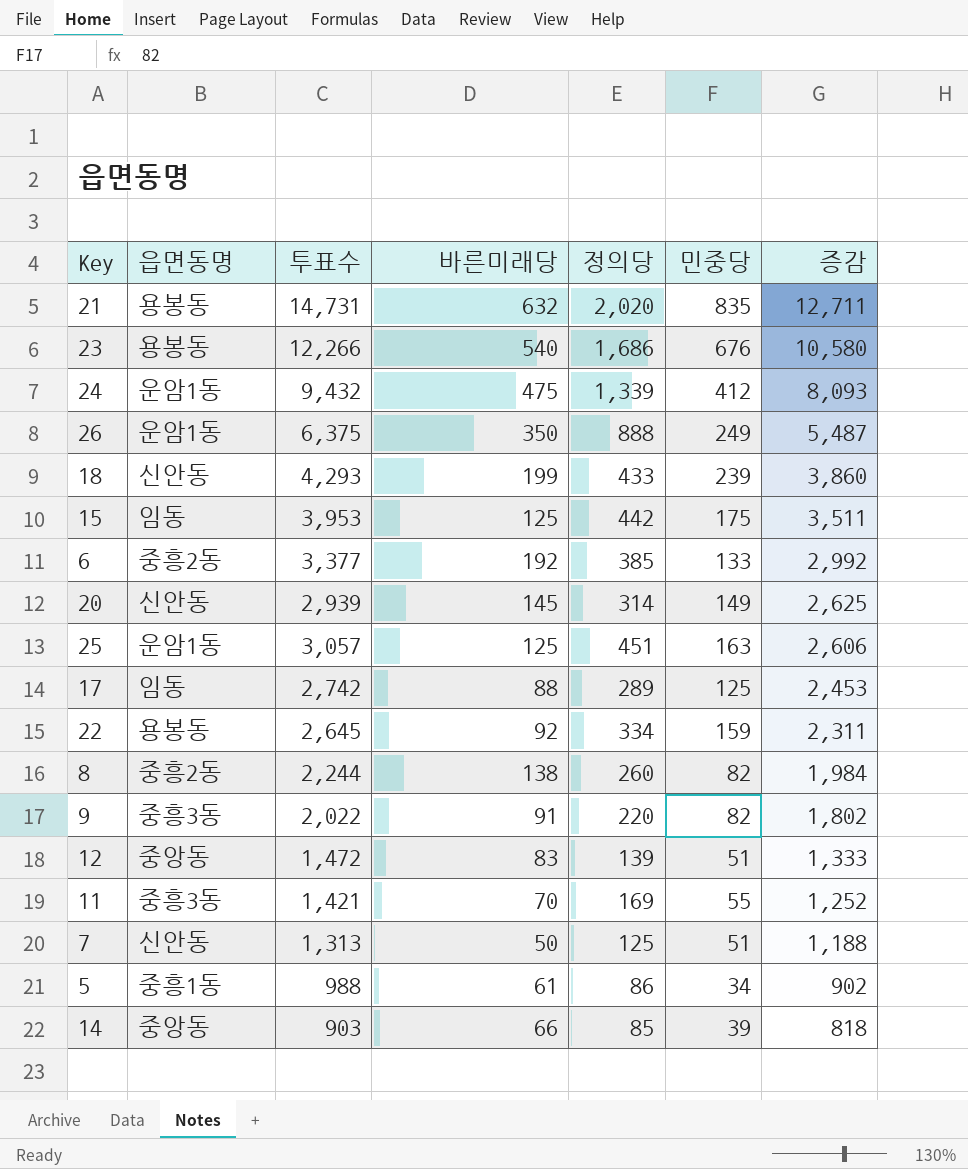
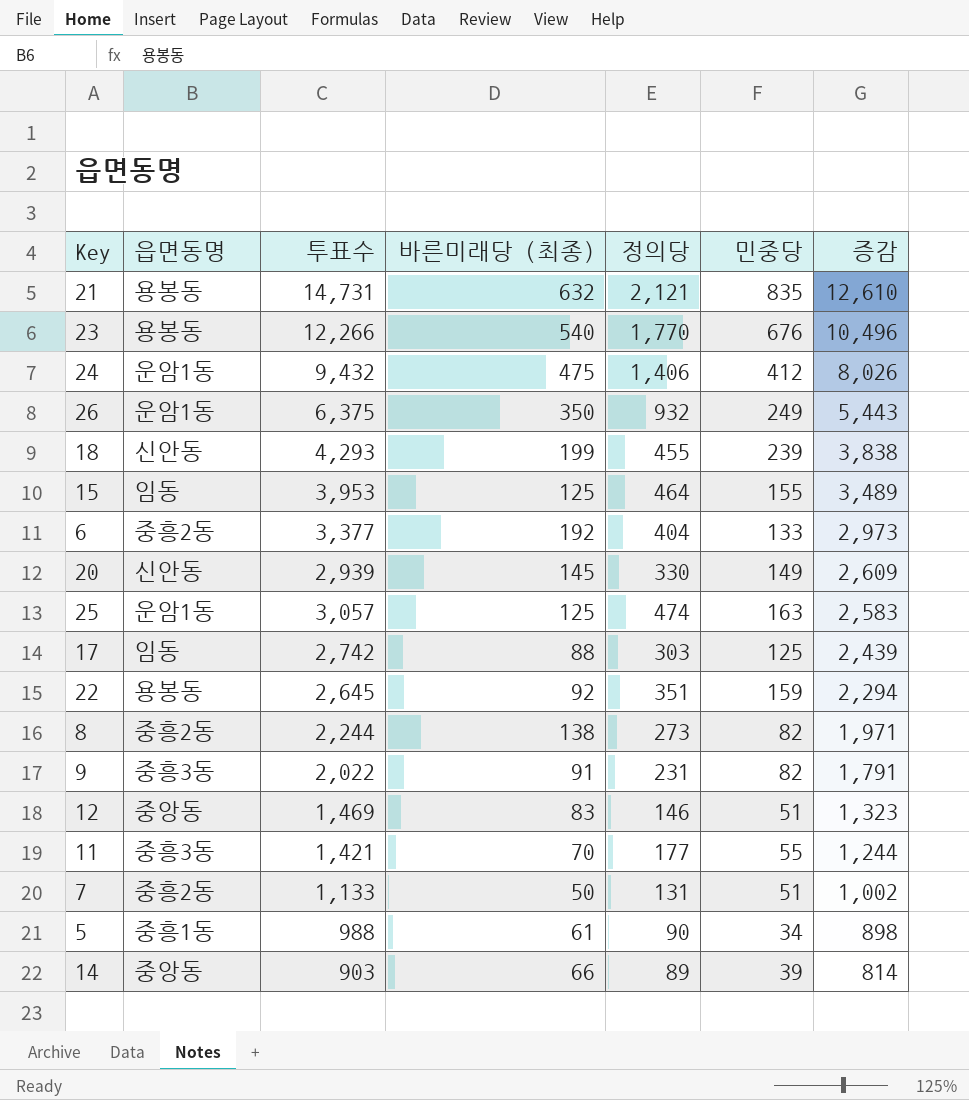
column name: 바른미래당 -> 바른미래당 (최종)
21 | 정의당: 2,020 -> 2,121
21 | 증감: 12,711 -> 12,610
23 | 정의당: 1,686 -> 1,770
23 | 증감: 10,580 -> 10,496
24 | 정의당: 1,339 -> 1,406
24 | 증감: 8,093 -> 8,026
26 | 정의당: 888 -> 932
26 | 증감: 5,487 -> 5,443
18 | 정의당: 433 -> 455
18 | 증감: 3,860 -> 3,838
15 | 정의당: 442 -> 464
15 | 민중당: 175 -> 155
15 | 증감: 3,511 -> 3,489
6 | 정의당: 385 -> 404
6 | 증감: 2,992 -> 2,973
20 | 정의당: 314 -> 330
20 | 증감: 2,625 -> 2,609
25 | 정의당: 451 -> 474
25 | 증감: 2,606 -> 2,583
17 | 정의당: 289 -> 303
17 | 증감: 2,453 -> 2,439
22 | 정의당: 334 -> 351
22 | 증감: 2,311 -> 2,294
8 | 정의당: 260 -> 273
8 | 증감: 1,984 -> 1,971
9 | 정의당: 220 -> 231
9 | 증감: 1,802 -> 1,791
12 | 투표수: 1,472 -> 1,469
12 | 정의당: 139 -> 146
12 | 증감: 1,333 -> 1,323
11 | 정의당: 169 -> 177
11 | 증감: 1,252 -> 1,244
7 | 읍면동명: 신안동 -> 중흥2동
7 | 투표수: 1,313 -> 1,133
7 | 정의당: 125 -> 131
7 | 증감: 1,188 -> 1,002
5 | 정의당: 86 -> 90
5 | 증감: 902 -> 898
14 | 정의당: 85 -> 89
14 | 증감: 818 -> 814

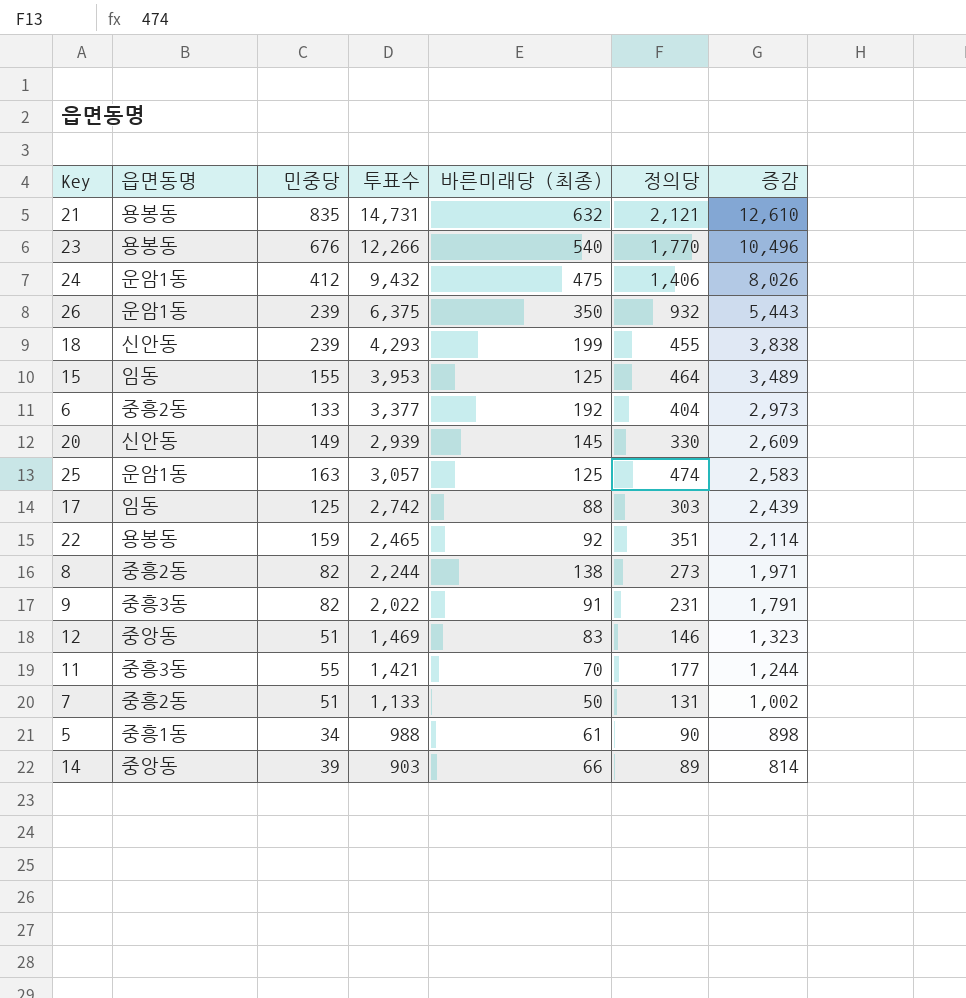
column 민중당 | position: 6 -> 3
26 | 민중당: 249 -> 239
22 | 투표수: 2,645 -> 2,465
22 | 증감: 2,294 -> 2,114

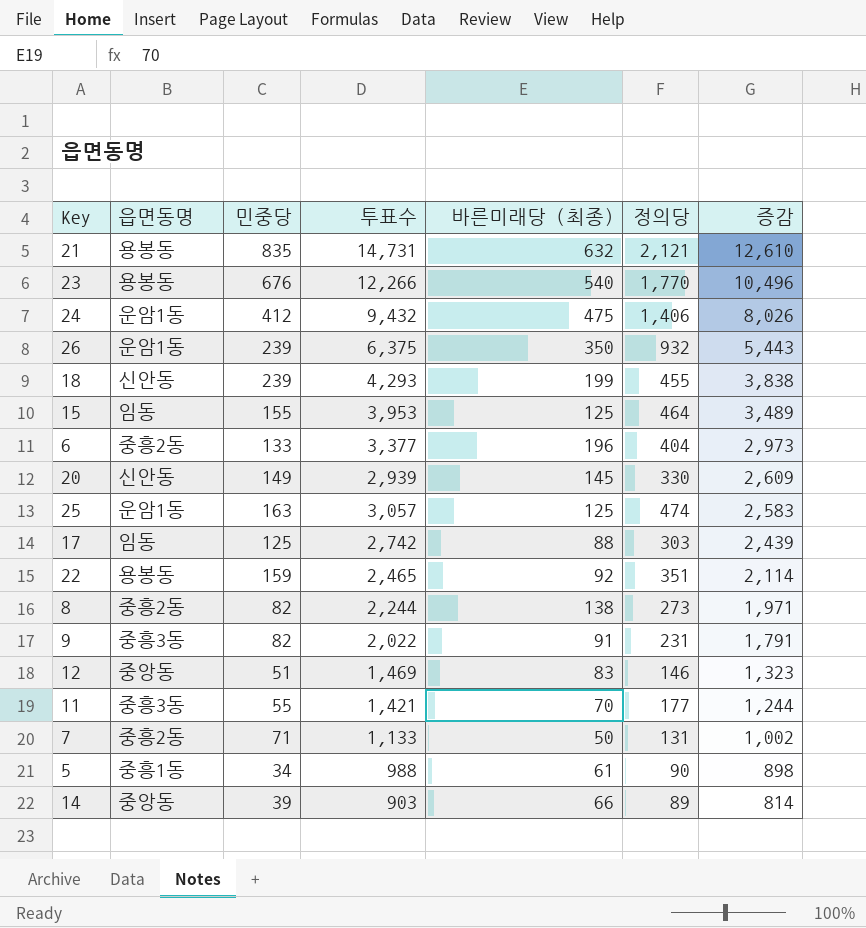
6 | 바른미래당 (최종): 192 -> 196
7 | 민중당: 51 -> 71

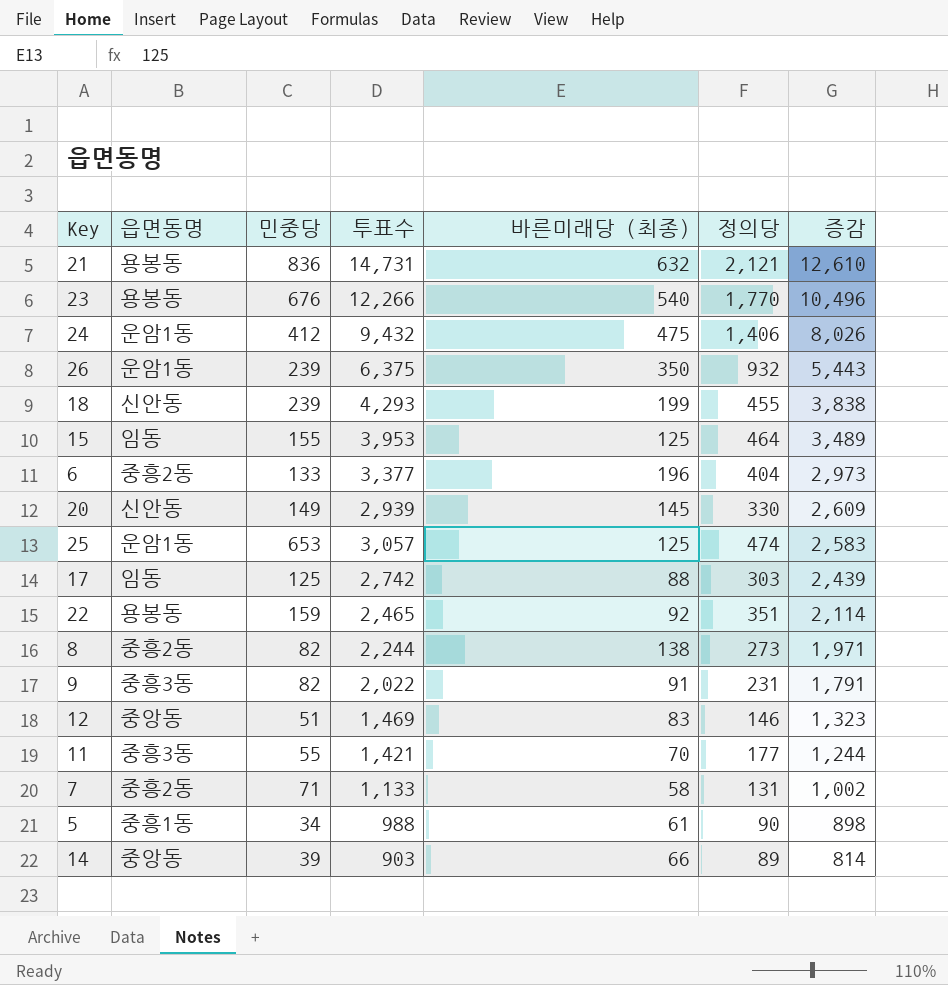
21 | 민중당: 835 -> 836
25 | 민중당: 163 -> 653
7 | 바른미래당 (최종): 50 -> 58

